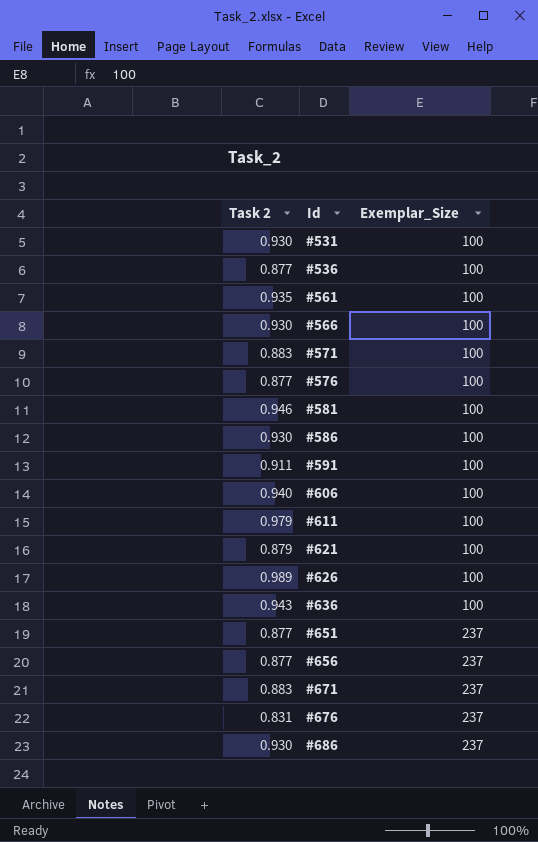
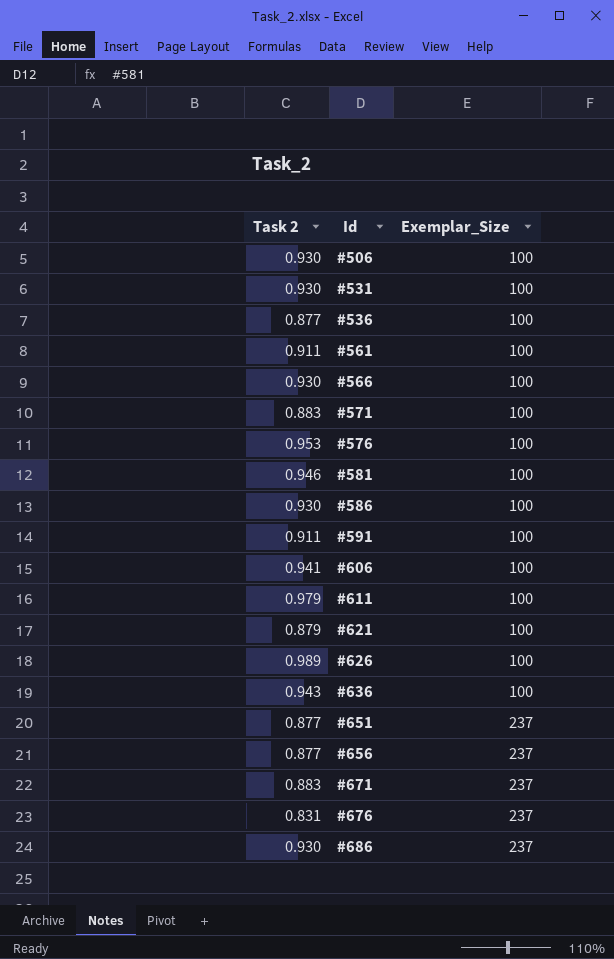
row #506: none -> 0.930 | 100
#561 | Task 2: 0.935 -> 0.911
#576 | Task 2: 0.877 -> 0.953
#606 | Task 2: 0.940 -> 0.941

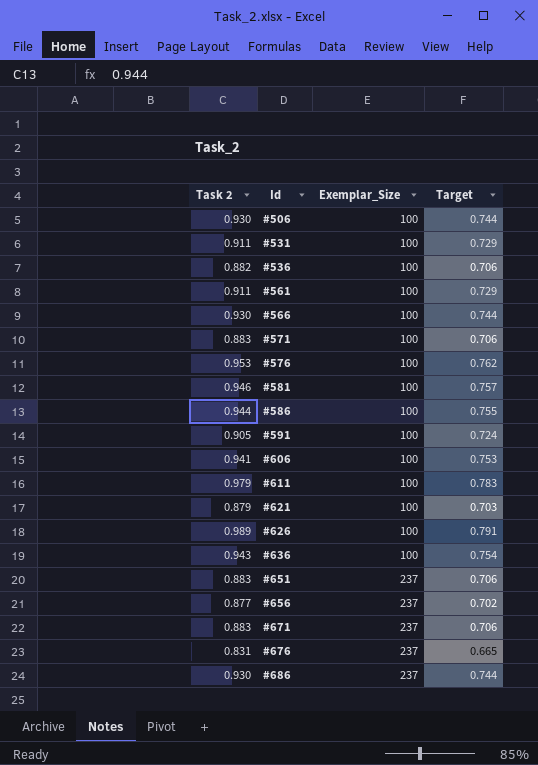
column Target | formula: none -> [Task 2] * 0.8
#531 | Task 2: 0.930 -> 0.911
#536 | Task 2: 0.877 -> 0.882
#586 | Task 2: 0.930 -> 0.944
#591 | Task 2: 0.911 -> 0.905
#651 | Task 2: 0.877 -> 0.883

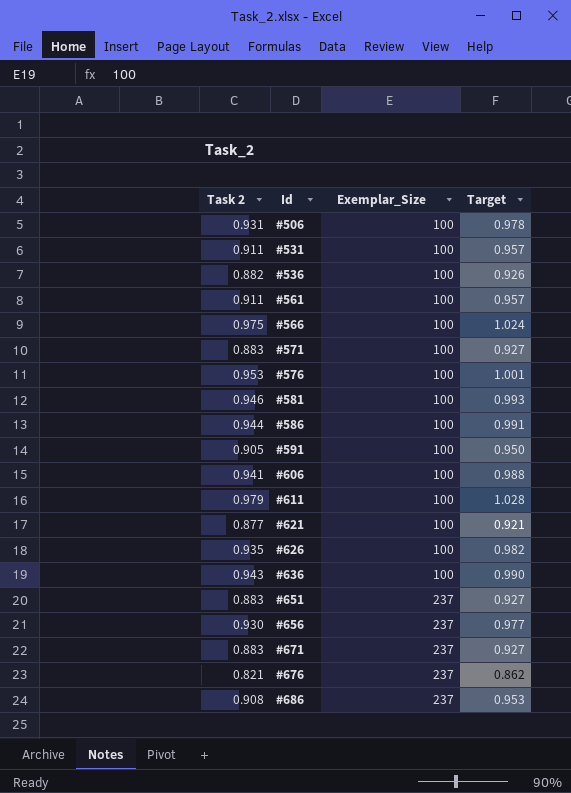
column Target | formula: [Task 2] * 0.8 -> [Task 2] * 1.05
#506 | Task 2: 0.930 -> 0.931
#566 | Task 2: 0.930 -> 0.975
#621 | Task 2: 0.879 -> 0.877
#626 | Task 2: 0.989 -> 0.935
#656 | Task 2: 0.877 -> 0.930
#676 | Task 2: 0.831 -> 0.821
#686 | Task 2: 0.930 -> 0.908

